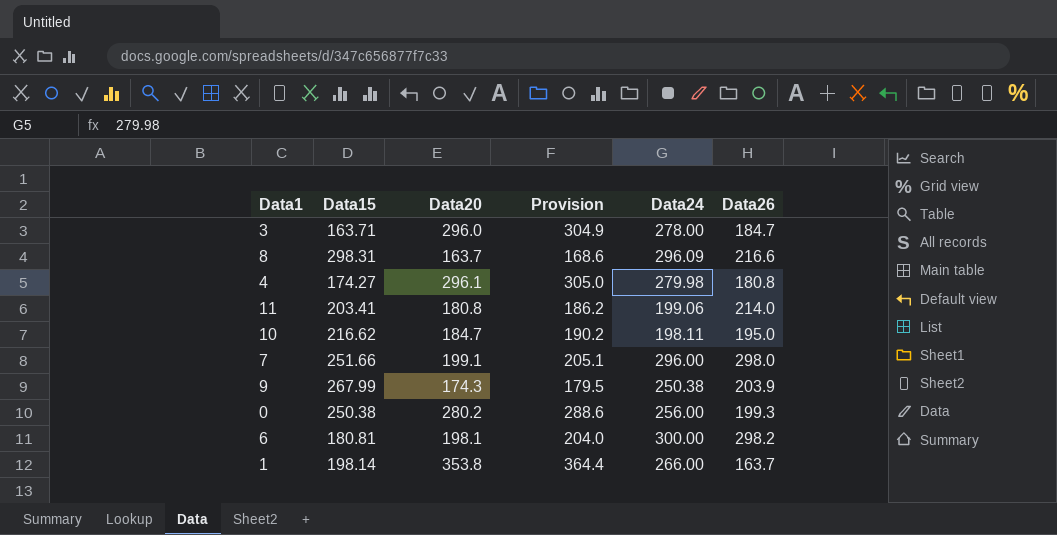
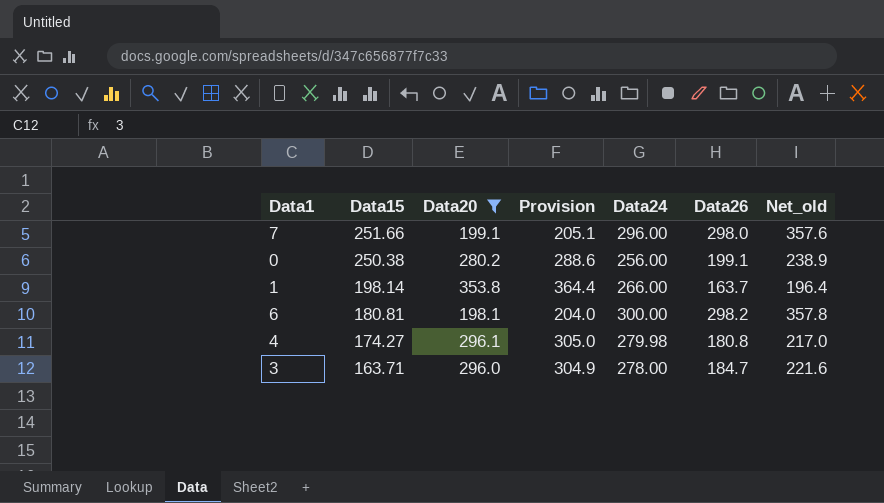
filter: none -> Data20 >= 198.1
row order: none -> Data15 descending
column Net_old | formula: none -> [Data26] * 1.2
0 | Data26: 199.3 -> 199.1

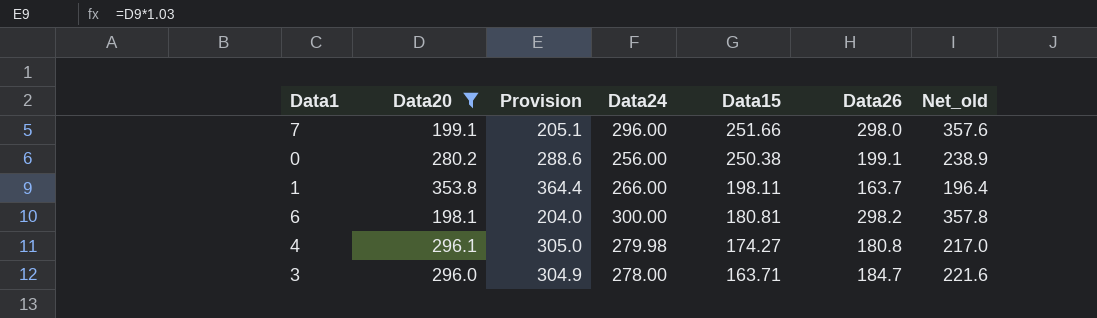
column Data15 | position: 2 -> 5
1 | Data15: 198.14 -> 198.11

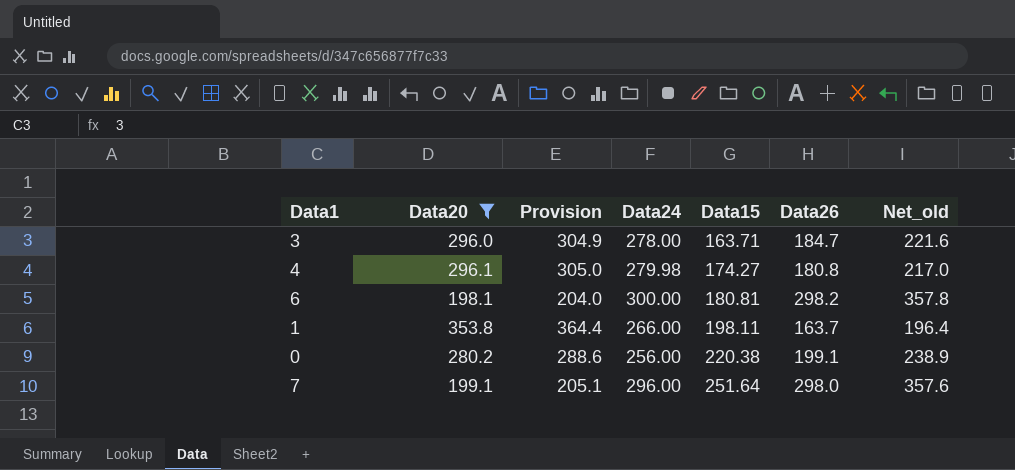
row order: Data15 descending -> Data15 ascending
0 | Data15: 250.38 -> 220.38
7 | Data15: 251.66 -> 251.64

